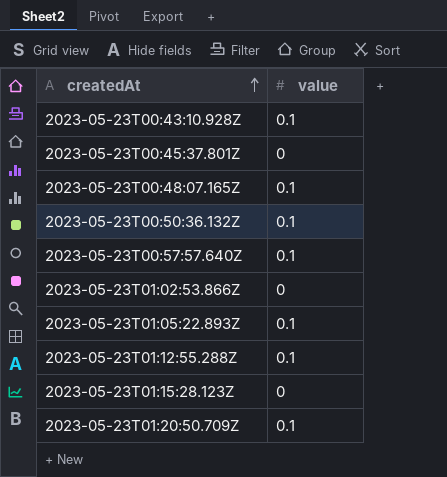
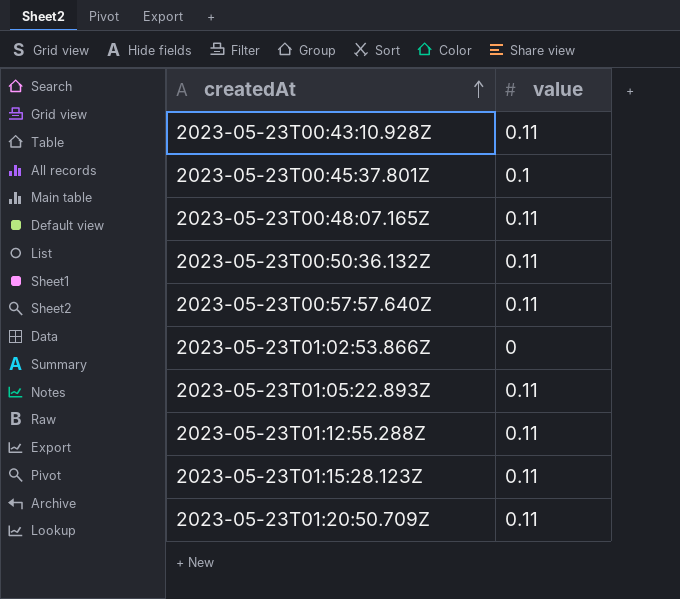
2023-05-23T00:43:10.928Z | value: 0.1 -> 0.11
2023-05-23T00:45:37.801Z | value: 0 -> 0.1
2023-05-23T00:48:07.165Z | value: 0.1 -> 0.11
2023-05-23T00:50:36.132Z | value: 0.1 -> 0.11
2023-05-23T00:57:57.640Z | value: 0.1 -> 0.11
2023-05-23T01:05:22.893Z | value: 0.1 -> 0.11
2023-05-23T01:12:55.288Z | value: 0.1 -> 0.11
2023-05-23T01:15:28.123Z | value: 0 -> 0.11
2023-05-23T01:20:50.709Z | value: 0.1 -> 0.11

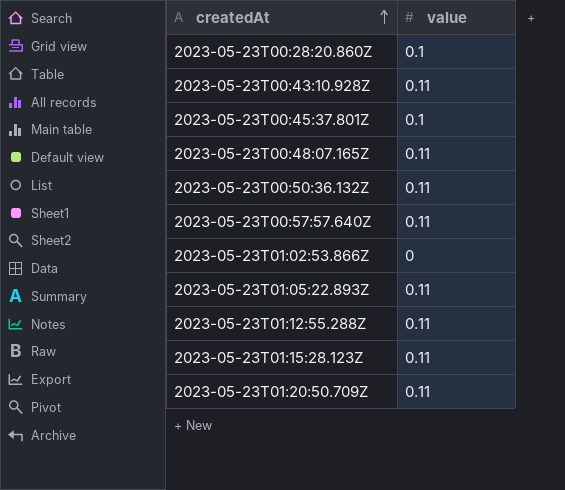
row 2023-05-23T00:28:20.860Z: none -> 0.1

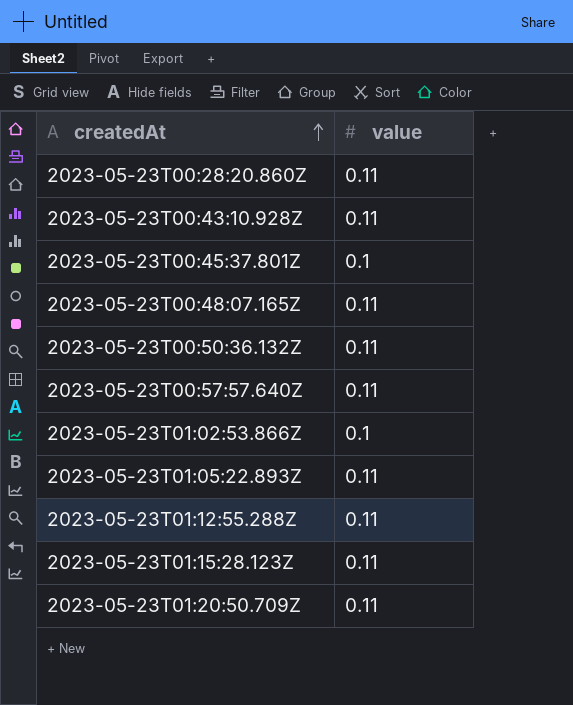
2023-05-23T00:28:20.860Z | value: 0.1 -> 0.11
2023-05-23T01:02:53.866Z | value: 0 -> 0.1

